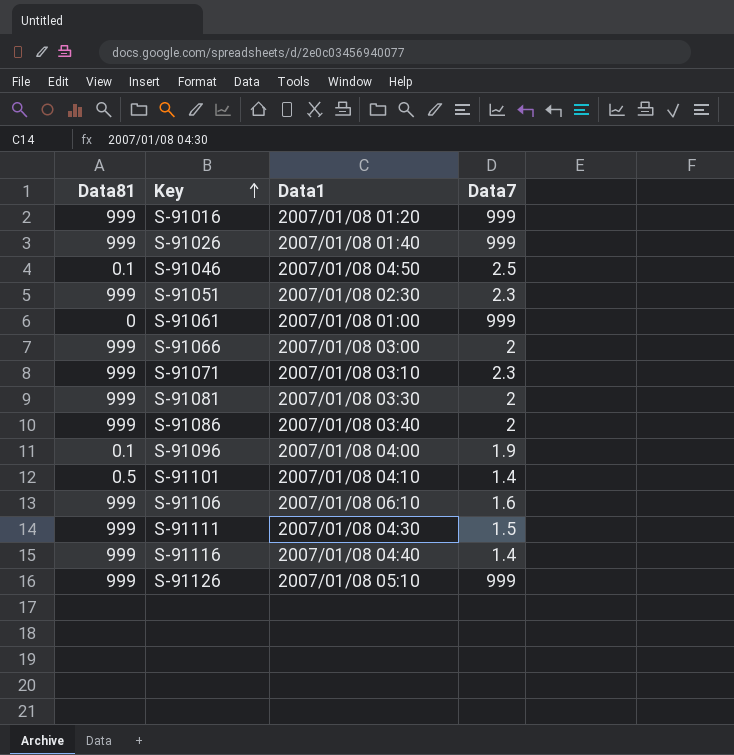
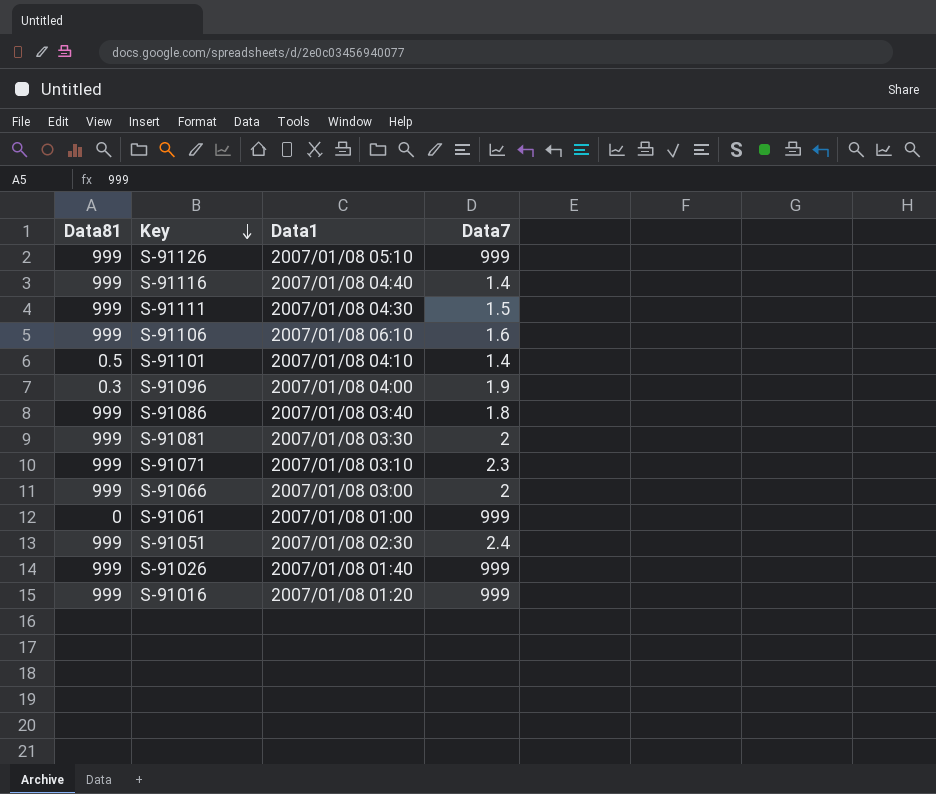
row order: Key ascending -> Key descending
row S-91046: 0.1 | 2007/01/08 04:50 | 2.5 -> none
S-91096 | Data81: 0.1 -> 0.3
S-91086 | Data7: 2 -> 1.8
S-91051 | Data7: 2.3 -> 2.4

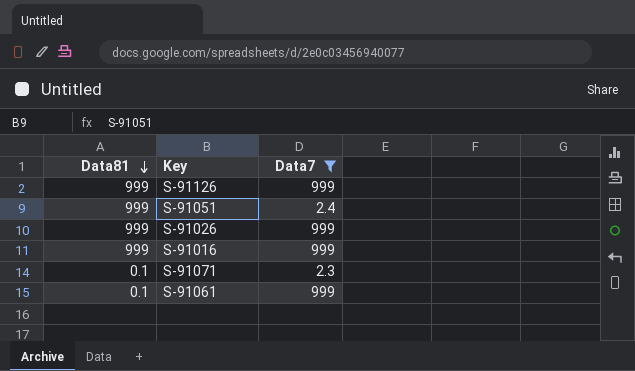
filter: none -> Data7 >= 2.3
row order: Key descending -> Data81 descending
column Data1 | position: 3 -> none
S-91071 | Data81: 999 -> 0.1
S-91061 | Data81: 0 -> 0.1

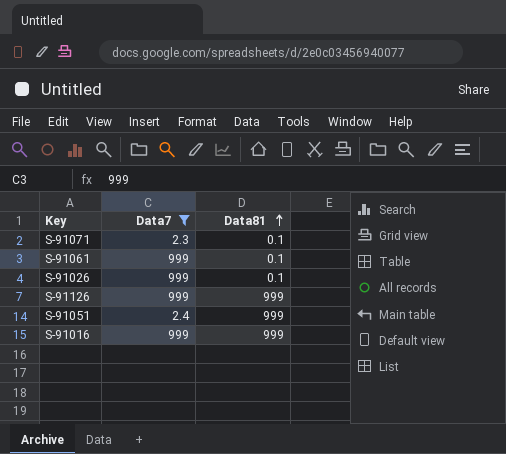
row order: Data81 descending -> Data81 ascending
column Data81 | position: 1 -> 3
S-91026 | Data81: 999 -> 0.1

